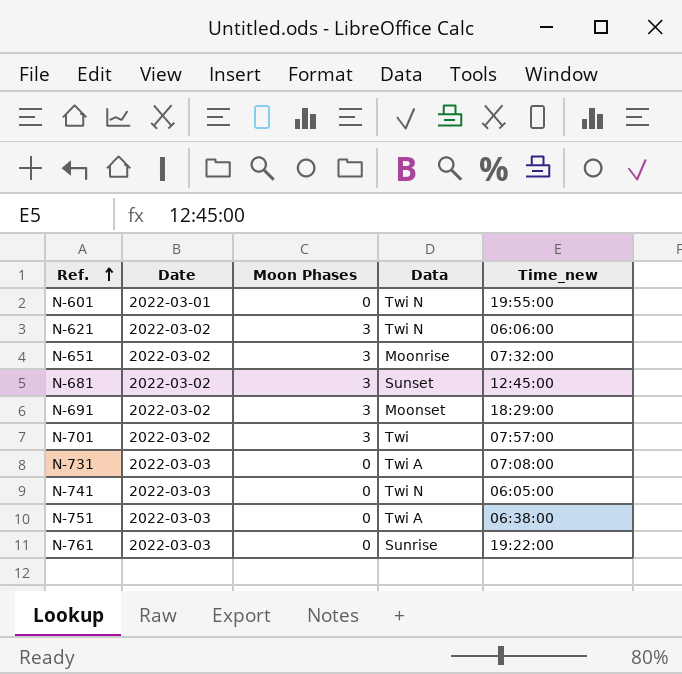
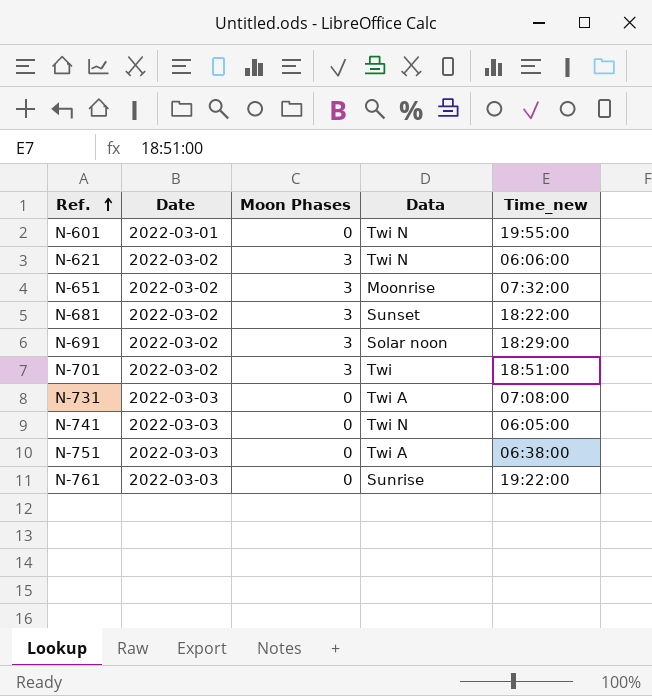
N-681 | Time_new: 12:45:00 -> 18:22:00
N-691 | Data: Moonset -> Solar noon
N-701 | Time_new: 07:57:00 -> 18:51:00

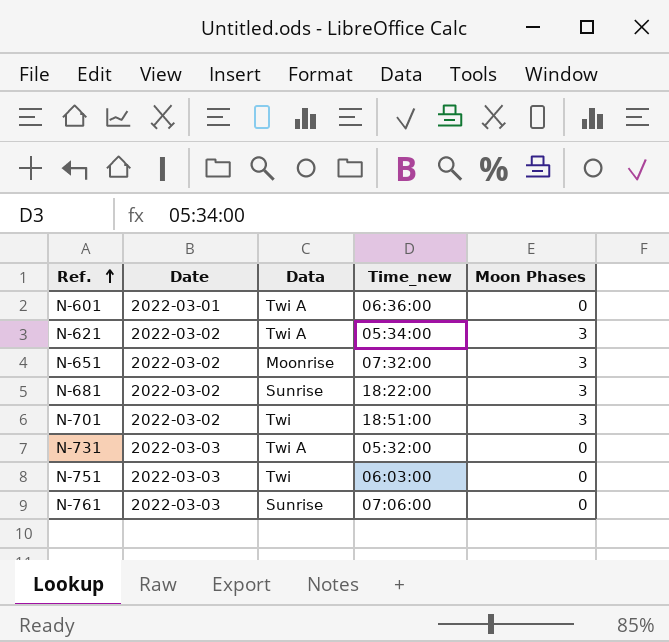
column Moon Phases | position: 3 -> 5
row N-691: 2022-03-02 | 3 | Solar noon | 18:29:00 -> none
row N-741: 2022-03-03 | 0 | Twi N | 06:05:00 -> none
N-601 | Data: Twi N -> Twi A
N-601 | Time_new: 19:55:00 -> 06:36:00
N-621 | Data: Twi N -> Twi A
N-621 | Time_new: 06:06:00 -> 05:34:00
N-681 | Data: Sunset -> Sunrise
N-731 | Time_new: 07:08:00 -> 05:32:00
N-751 | Data: Twi A -> Twi
N-751 | Time_new: 06:38:00 -> 06:03:00
N-761 | Time_new: 19:22:00 -> 07:06:00

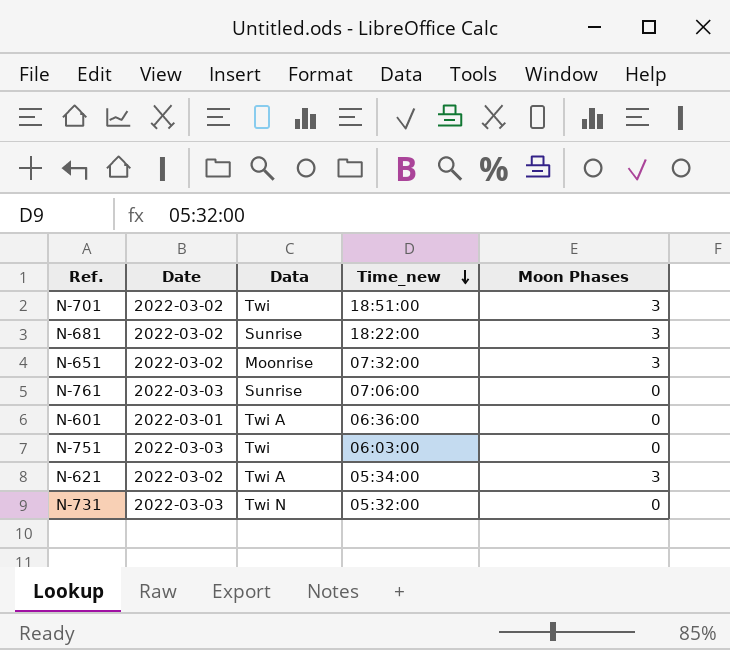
row order: Ref. ascending -> Time_new descending
N-731 | Data: Twi A -> Twi N

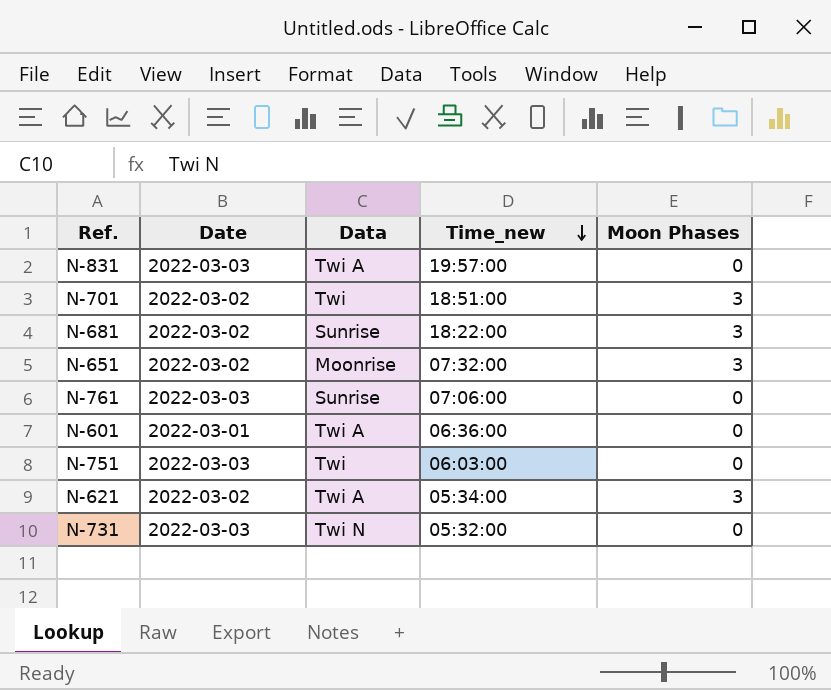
row N-831: none -> 2022-03-03 | Twi A | 19:57:00 | 0

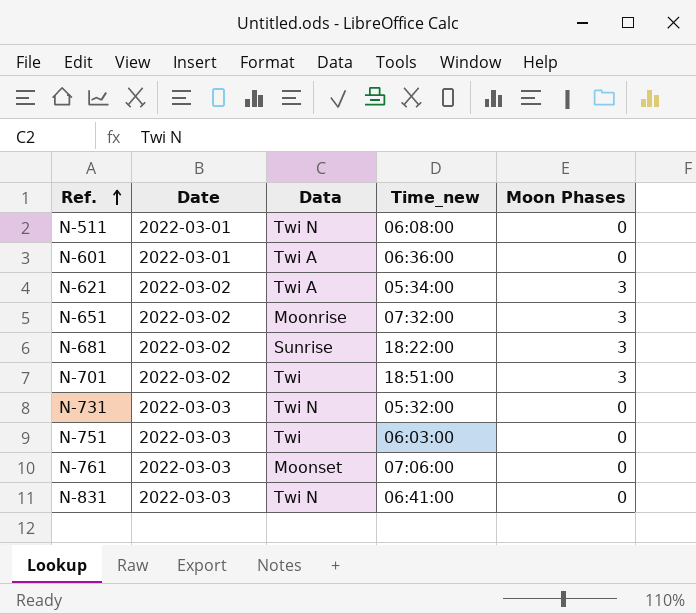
row order: Time_new descending -> Ref. ascending
row N-511: none -> 2022-03-01 | Twi N | 06:08:00 | 0
N-761 | Data: Sunrise -> Moonset
N-831 | Data: Twi A -> Twi N
N-831 | Time_new: 19:57:00 -> 06:41:00

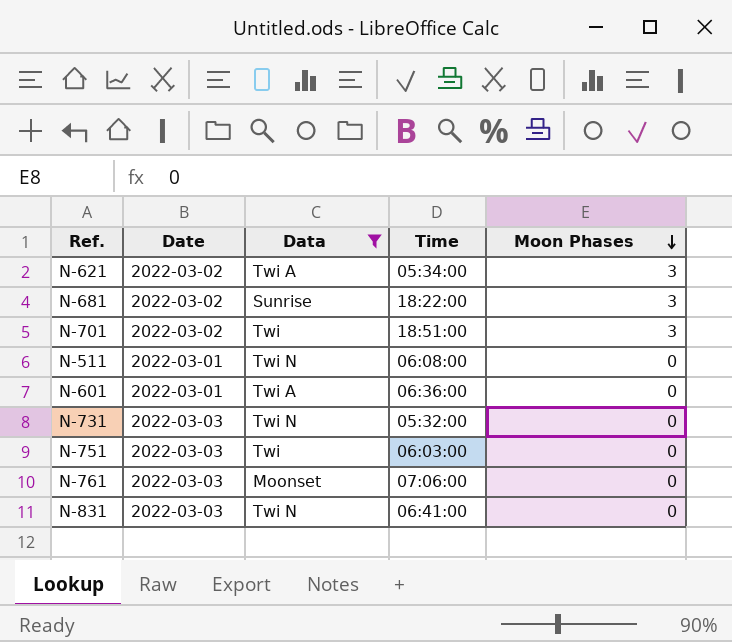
filter: none -> Data != Moonrise
row order: Ref. ascending -> Moon Phases descending
column name: Time_new -> Time

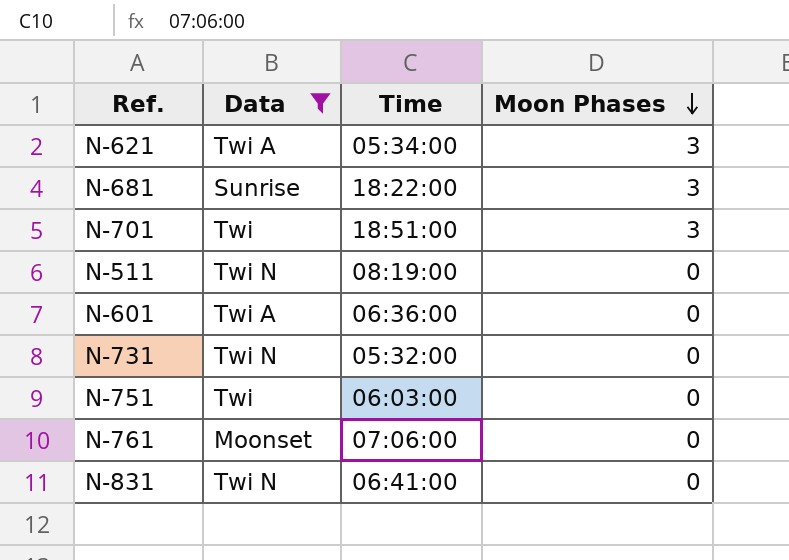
column Date | position: 2 -> none
N-511 | Time: 06:08:00 -> 08:19:00

